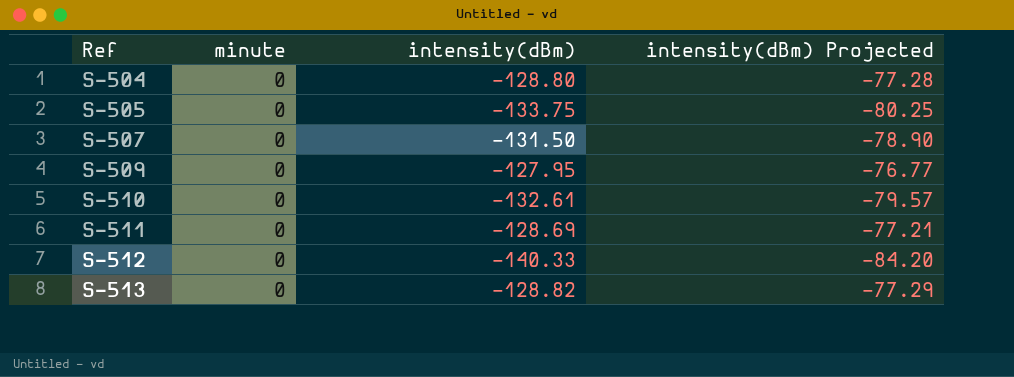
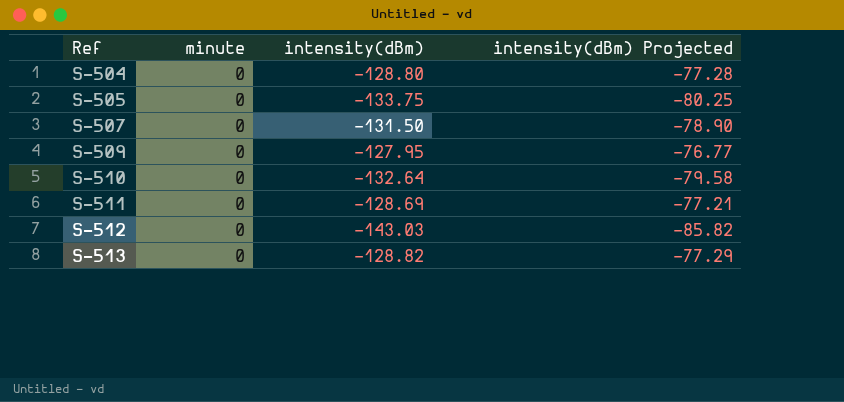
S-510 | intensity(dBm): -132.61 -> -132.64
S-510 | intensity(dBm) Projected: -79.57 -> -79.58
S-512 | intensity(dBm): -140.33 -> -143.03
S-512 | intensity(dBm) Projected: -84.20 -> -85.82

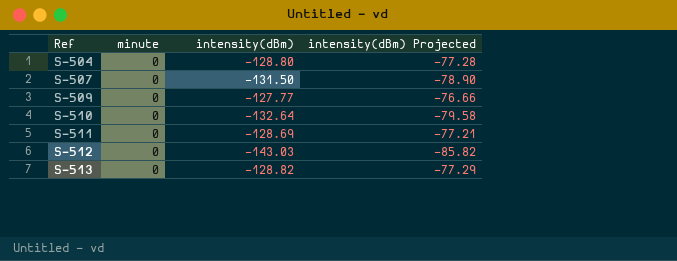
row S-505: 0 | -133.75 | -80.25 -> none
S-509 | intensity(dBm): -127.95 -> -127.77
S-509 | intensity(dBm) Projected: -76.77 -> -76.66

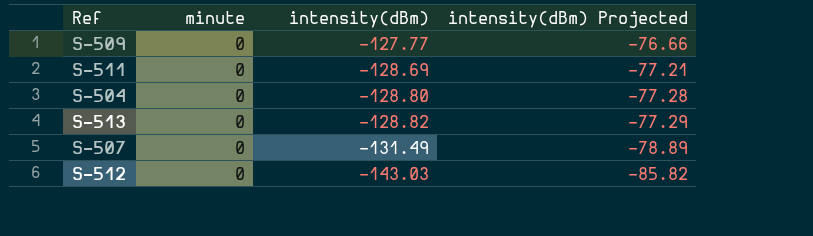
row order: Ref ascending -> intensity(dBm) descending
row S-510: 0 | -132.64 | -79.58 -> none
S-507 | intensity(dBm): -131.50 -> -131.49
S-507 | intensity(dBm) Projected: -78.90 -> -78.89

